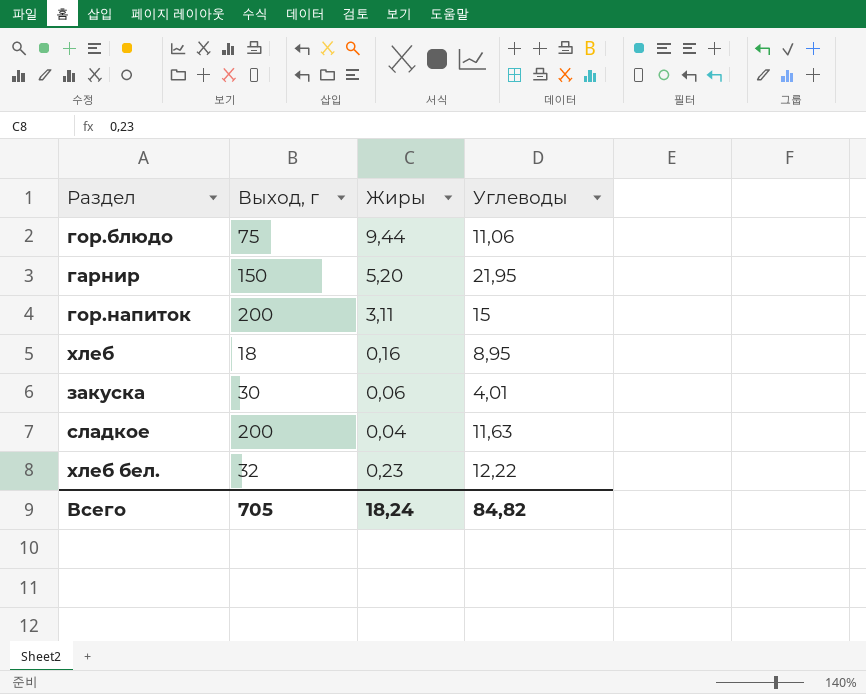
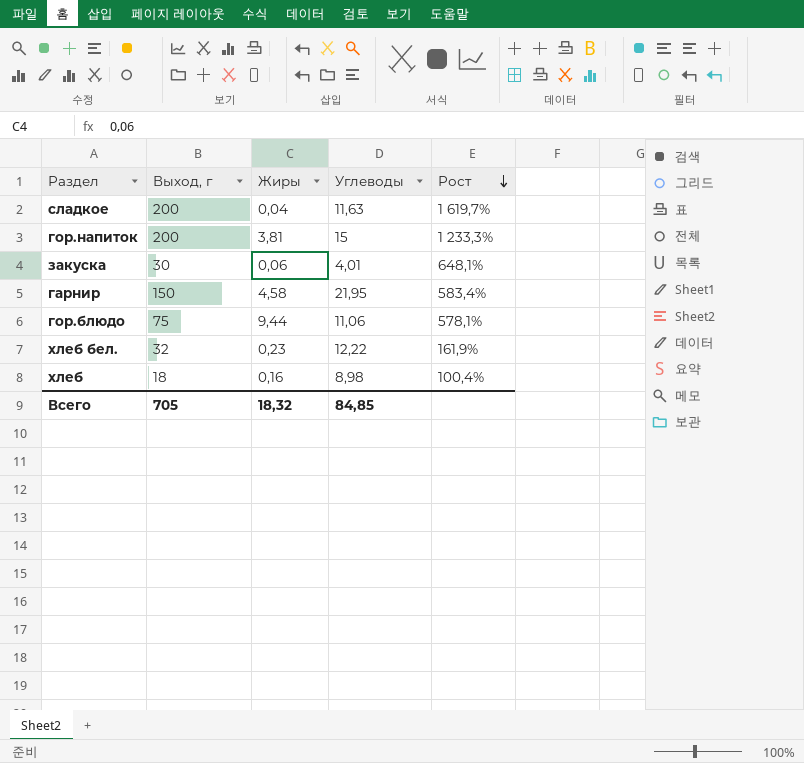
row order: none -> Рост descending
column Рост | formula: none -> ([Выход, г] - [Углеводы]) / [Углеводы]
гор.напиток | Жиры: 3,11 -> 3,81
гарнир | Жиры: 5,20 -> 4,58
хлеб | Углеводы: 8,95 -> 8,98
Всего | Жиры: 18,24 -> 18,32
Всего | Углеводы: 84,82 -> 84,85

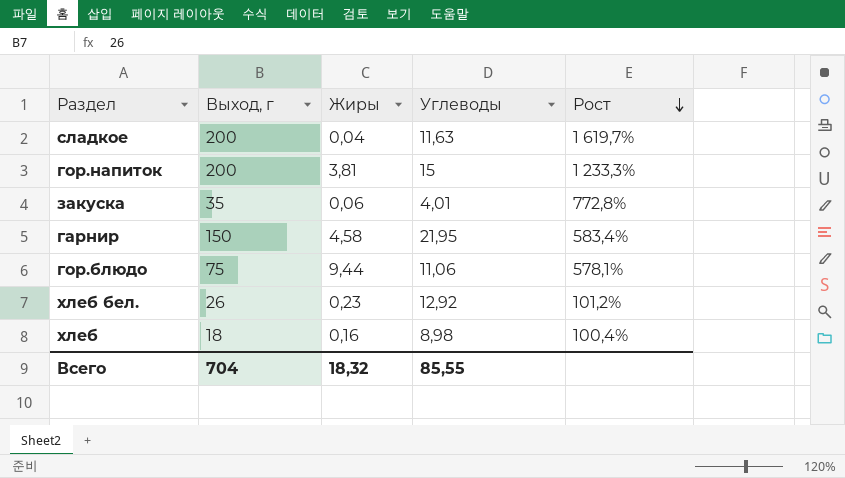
закуска | Выход, г: 30 -> 35
закуска | Рост: 648,1% -> 772,8%
хлеб бел. | Выход, г: 32 -> 26
хлеб бел. | Углеводы: 12,22 -> 12,92
хлеб бел. | Рост: 161,9% -> 101,2%
Всего | Выход, г: 705 -> 704
Всего | Углеводы: 84,85 -> 85,55

